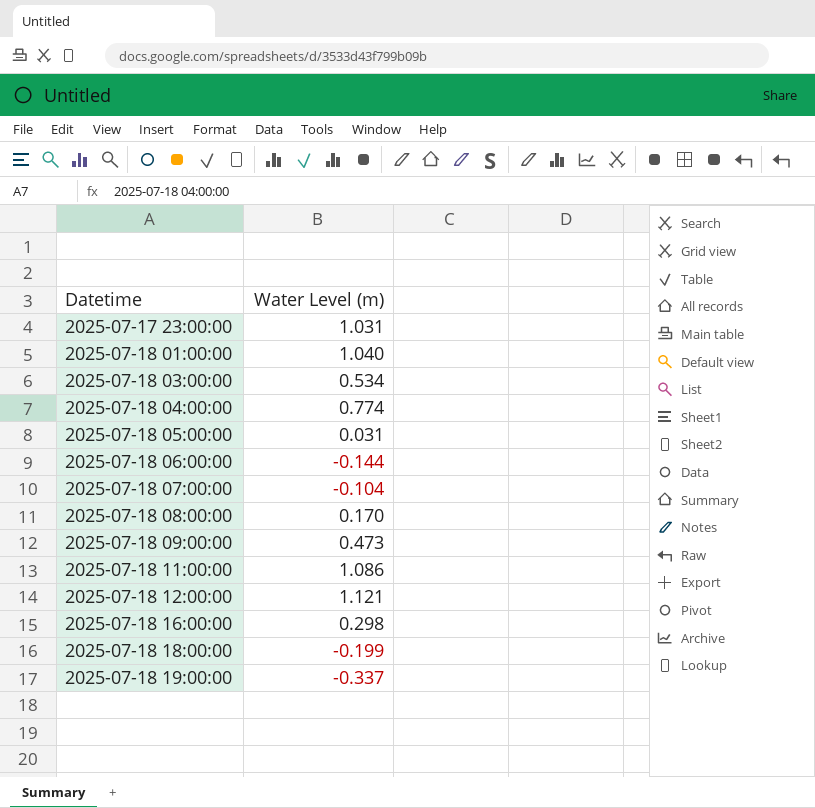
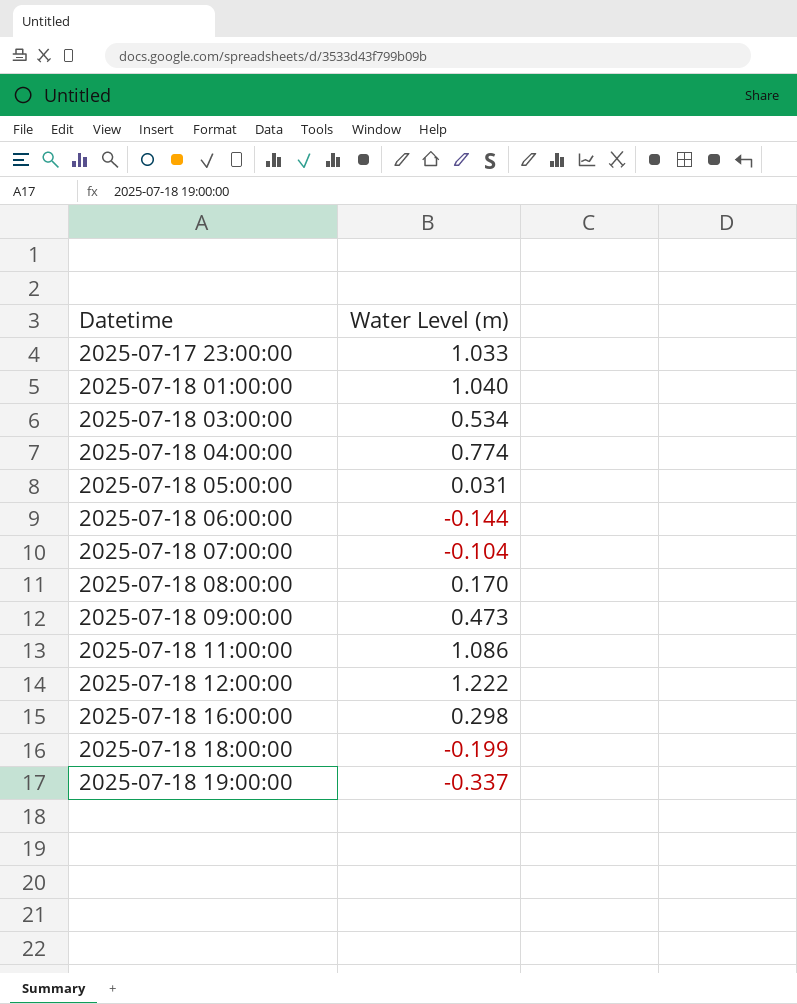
2025-07-17 23:00:00 | Water Level (m): 1.031 -> 1.033
2025-07-18 12:00:00 | Water Level (m): 1.121 -> 1.222

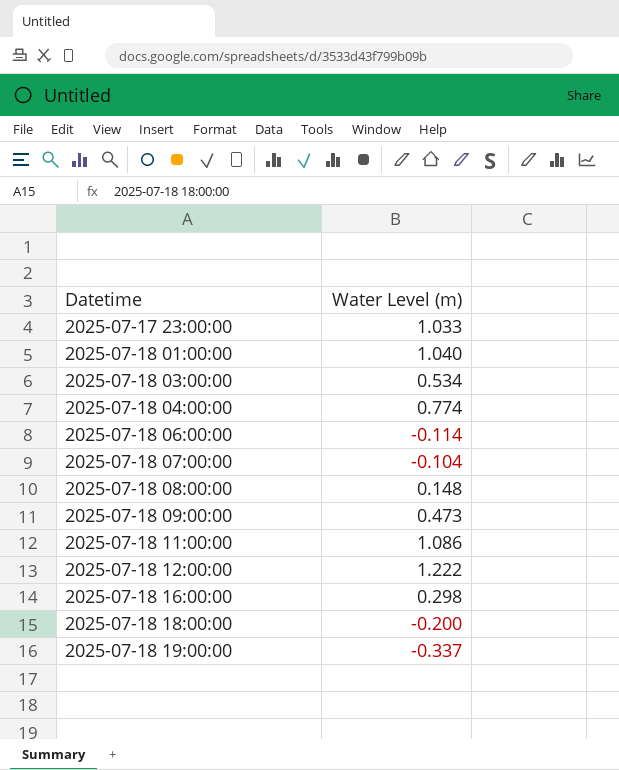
row 2025-07-18 05:00:00: 0.031 -> none
2025-07-18 06:00:00 | Water Level (m): -0.144 -> -0.114
2025-07-18 08:00:00 | Water Level (m): 0.170 -> 0.148
2025-07-18 18:00:00 | Water Level (m): -0.199 -> -0.200

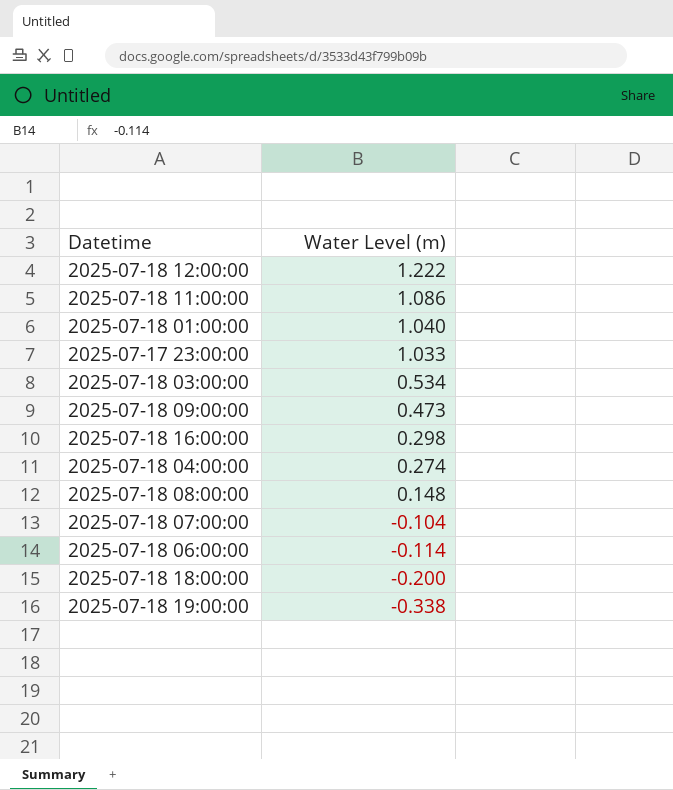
row order: Datetime ascending -> Water Level (m) descending
2025-07-18 04:00:00 | Water Level (m): 0.774 -> 0.274
2025-07-18 19:00:00 | Water Level (m): -0.337 -> -0.338

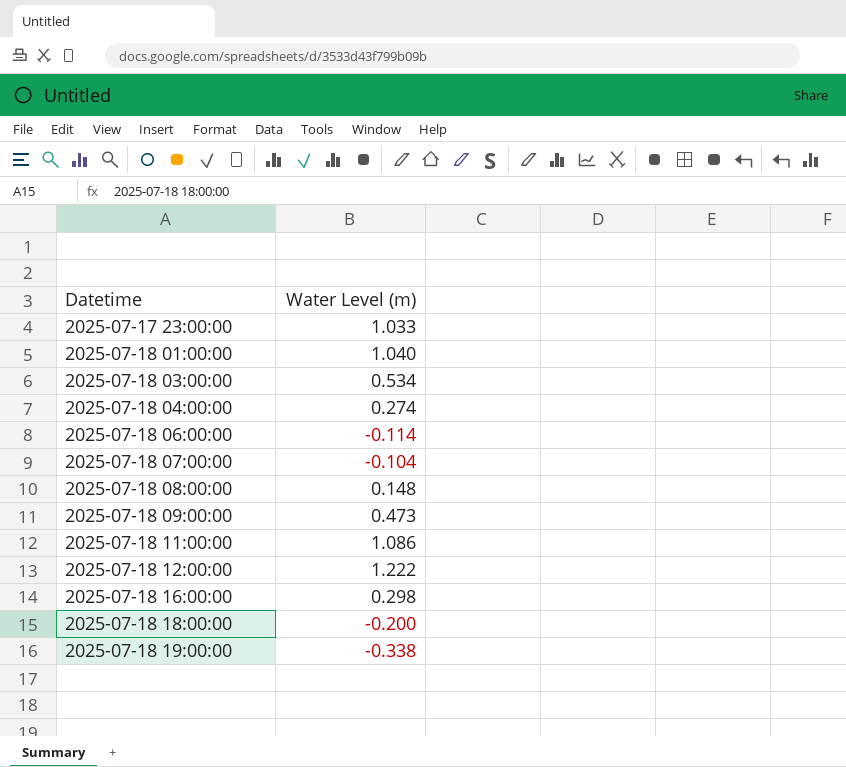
row order: Water Level (m) descending -> Datetime ascending

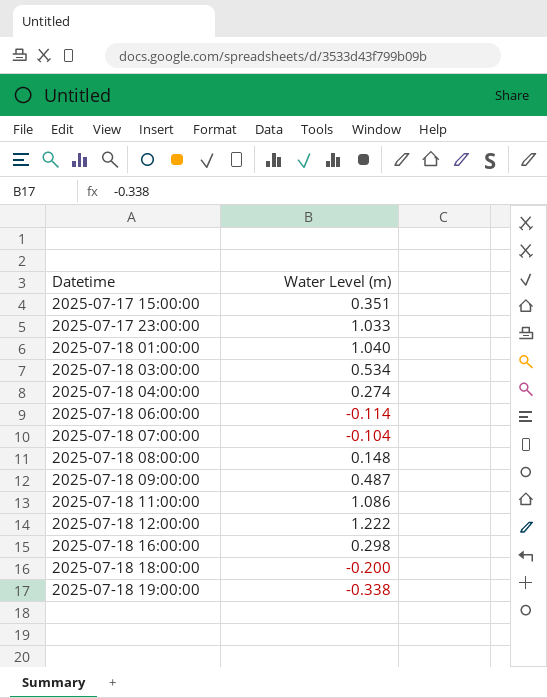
row 2025-07-17 15:00:00: none -> 0.351
2025-07-18 09:00:00 | Water Level (m): 0.473 -> 0.487

